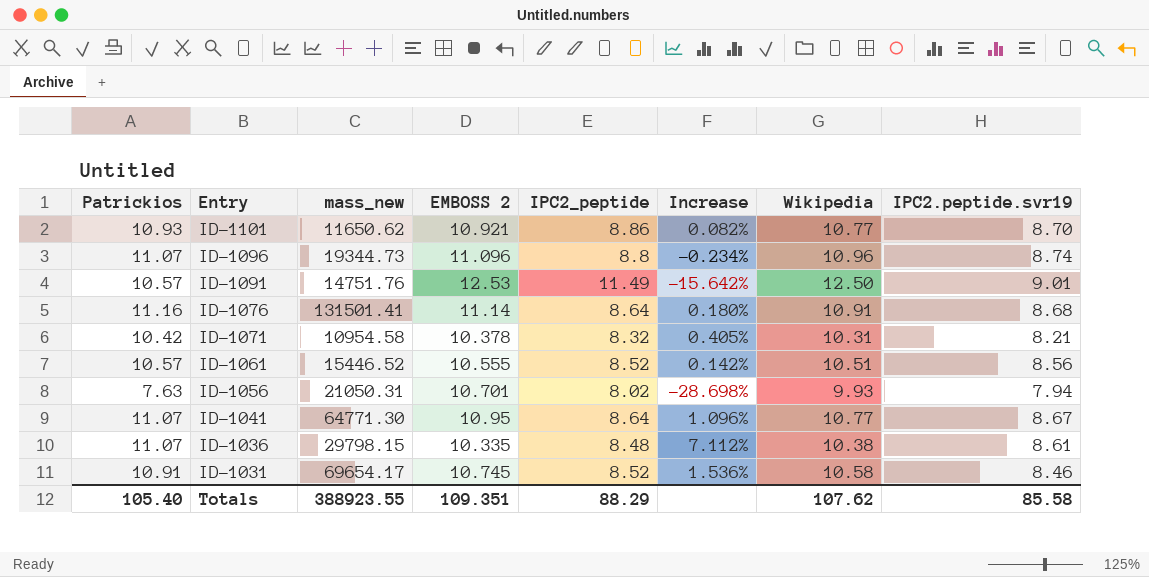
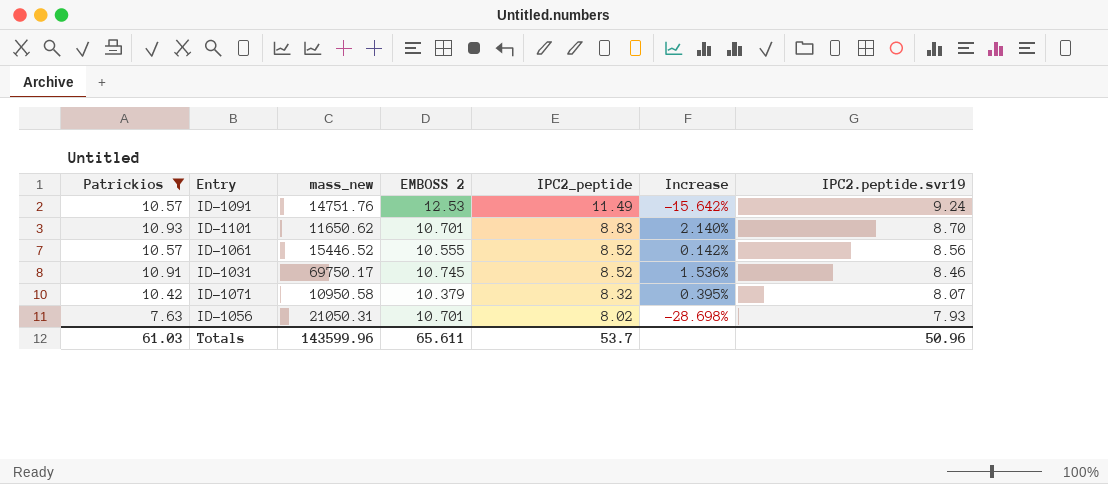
filter: none -> Patrickios <= 10.93
row order: Entry descending -> IPC2_peptide descending
column Wikipedia | position: 7 -> none
ID-1091 | IPC2.peptide.svr19: 9.01 -> 9.24
ID-1101 | EMBOSS 2: 10.921 -> 10.701
ID-1101 | IPC2_peptide: 8.86 -> 8.83
ID-1101 | Increase: 0.082% -> 2.140%
ID-1031 | mass_new: 69654.17 -> 69750.17
ID-1071 | mass_new: 10954.58 -> 10950.58
ID-1071 | EMBOSS 2: 10.378 -> 10.379
ID-1071 | Increase: 0.405% -> 0.395%
ID-1071 | IPC2.peptide.svr19: 8.21 -> 8.07
ID-1056 | IPC2.peptide.svr19: 7.94 -> 7.93
Totals | Patrickios: 105.40 -> 61.03
Totals | mass_new: 388923.55 -> 143599.96
Totals | EMBOSS 2: 109.351 -> 65.611
Totals | IPC2_peptide: 88.29 -> 53.7
Totals | IPC2.peptide.svr19: 85.58 -> 50.96

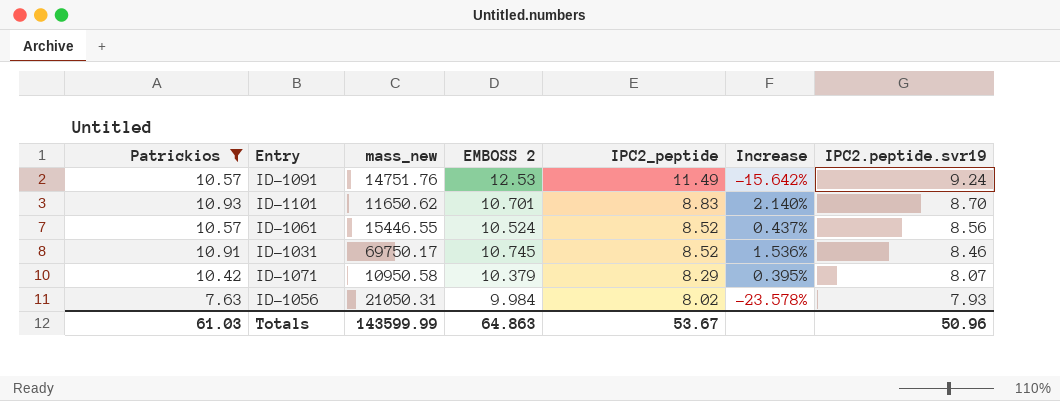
ID-1061 | mass_new: 15446.52 -> 15446.55
ID-1061 | EMBOSS 2: 10.555 -> 10.524
ID-1061 | Increase: 0.142% -> 0.437%
ID-1071 | IPC2_peptide: 8.32 -> 8.29
ID-1056 | EMBOSS 2: 10.701 -> 9.984
ID-1056 | Increase: -28.698% -> -23.578%
Totals | mass_new: 143599.96 -> 143599.99
Totals | EMBOSS 2: 65.611 -> 64.863
Totals | IPC2_peptide: 53.7 -> 53.67

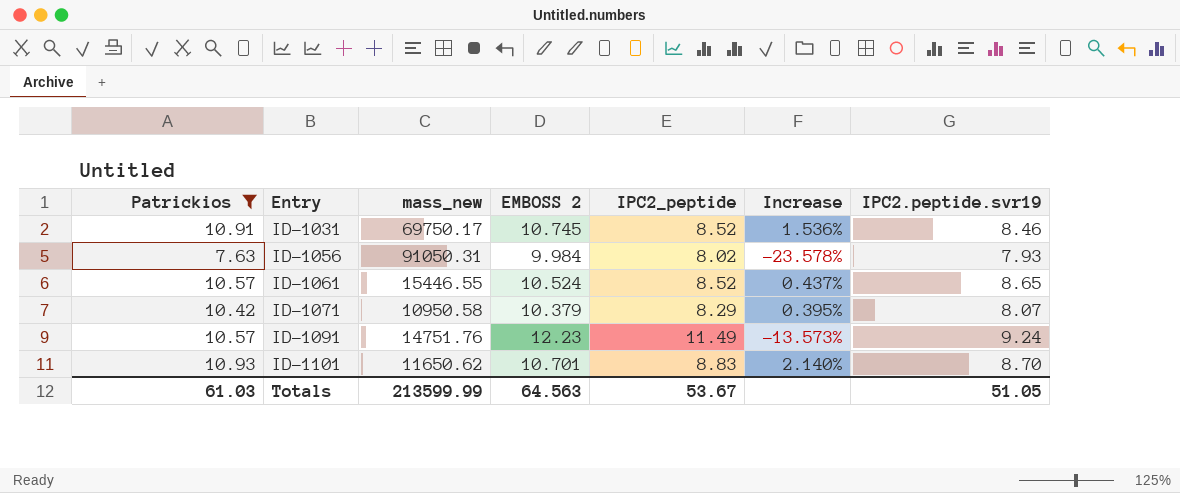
row order: IPC2_peptide descending -> Entry ascending
ID-1056 | mass_new: 21050.31 -> 91050.31
ID-1061 | IPC2.peptide.svr19: 8.56 -> 8.65
ID-1091 | EMBOSS 2: 12.53 -> 12.23
ID-1091 | Increase: -15.642% -> -13.573%
Totals | mass_new: 143599.99 -> 213599.99
Totals | EMBOSS 2: 64.863 -> 64.563
Totals | IPC2.peptide.svr19: 50.96 -> 51.05

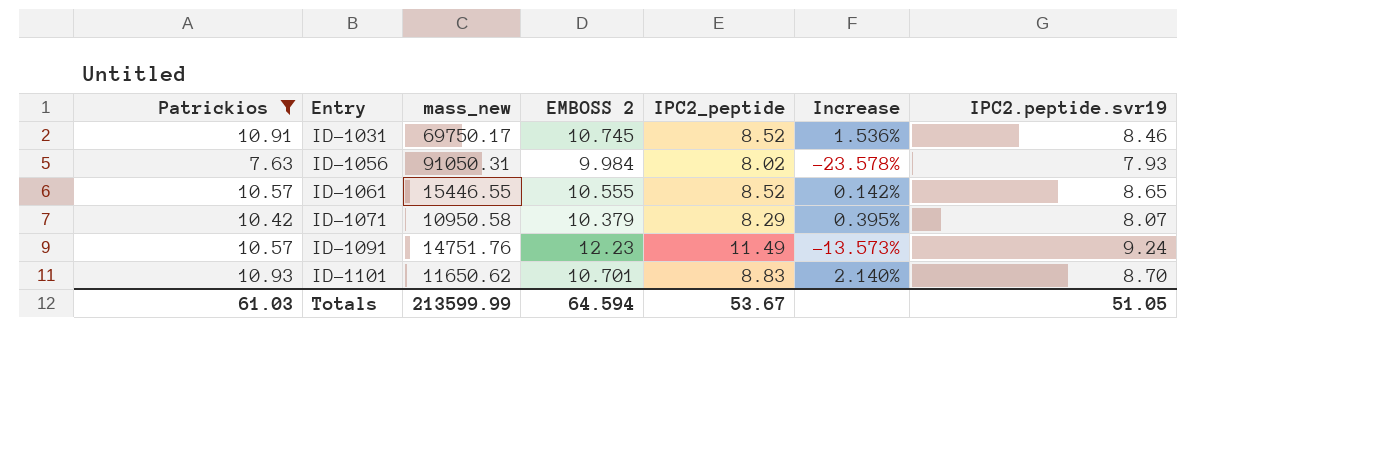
ID-1061 | EMBOSS 2: 10.524 -> 10.555
ID-1061 | Increase: 0.437% -> 0.142%
Totals | EMBOSS 2: 64.563 -> 64.594

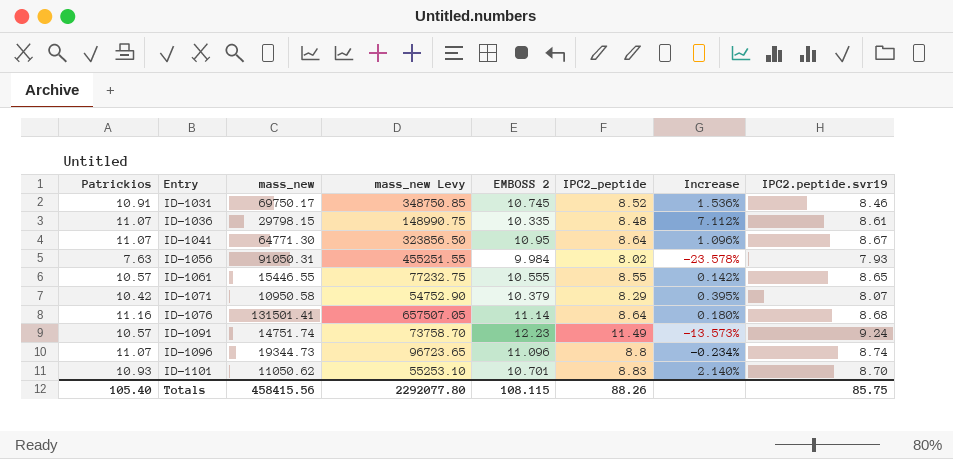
filter: Patrickios <= 10.93 -> none
column mass_new Levy | formula: none -> [mass_new] * 5
ID-1061 | IPC2_peptide: 8.52 -> 8.55
ID-1091 | mass_new: 14751.76 -> 14751.74
ID-1101 | mass_new: 11650.62 -> 11050.62
Totals | Patrickios: 61.03 -> 105.40
Totals | mass_new: 213599.99 -> 458415.56
Totals | EMBOSS 2: 64.594 -> 108.115
Totals | IPC2_peptide: 53.67 -> 88.26
Totals | IPC2.peptide.svr19: 51.05 -> 85.75

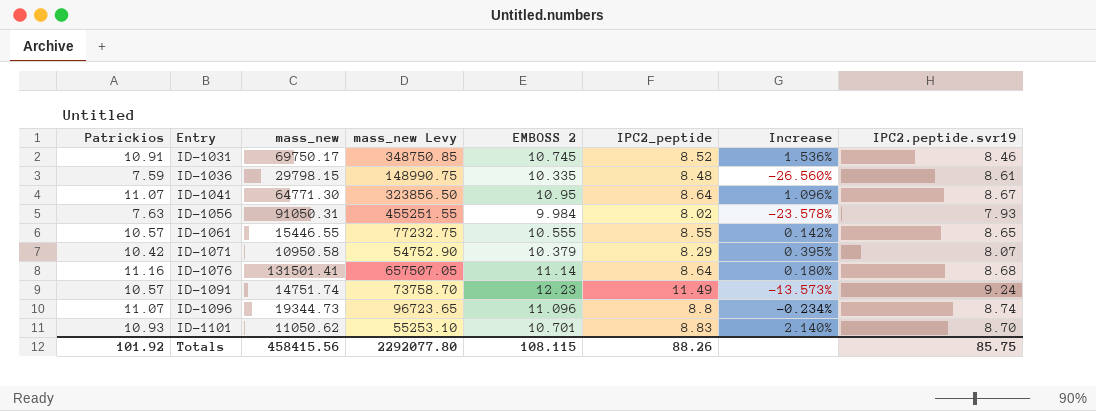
ID-1036 | Patrickios: 11.07 -> 7.59
ID-1036 | Increase: 7.112% -> -26.560%
Totals | Patrickios: 105.40 -> 101.92

